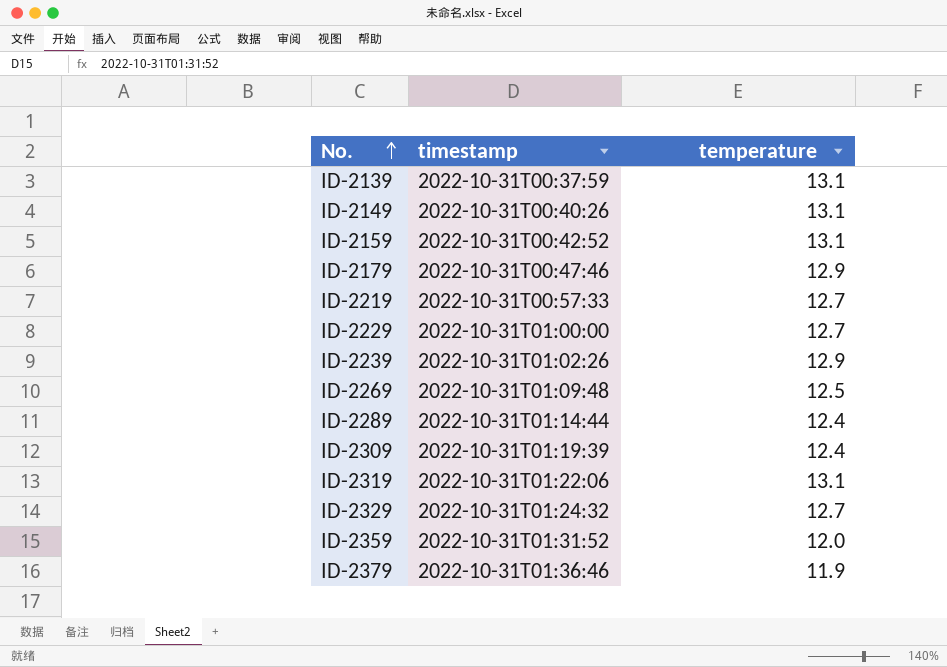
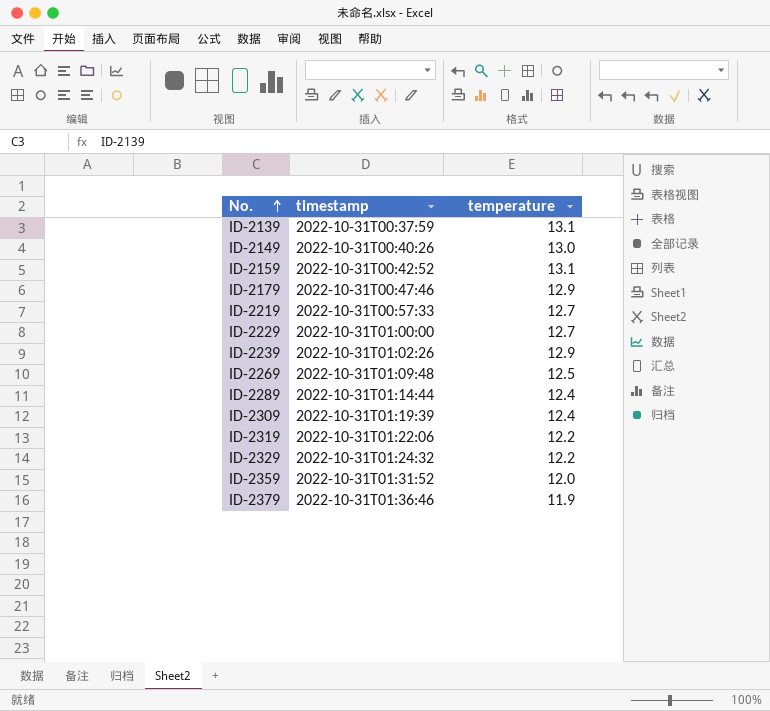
ID-2149 | temperature: 13.1 -> 13.0
ID-2319 | temperature: 13.1 -> 12.2
ID-2329 | temperature: 12.7 -> 12.2

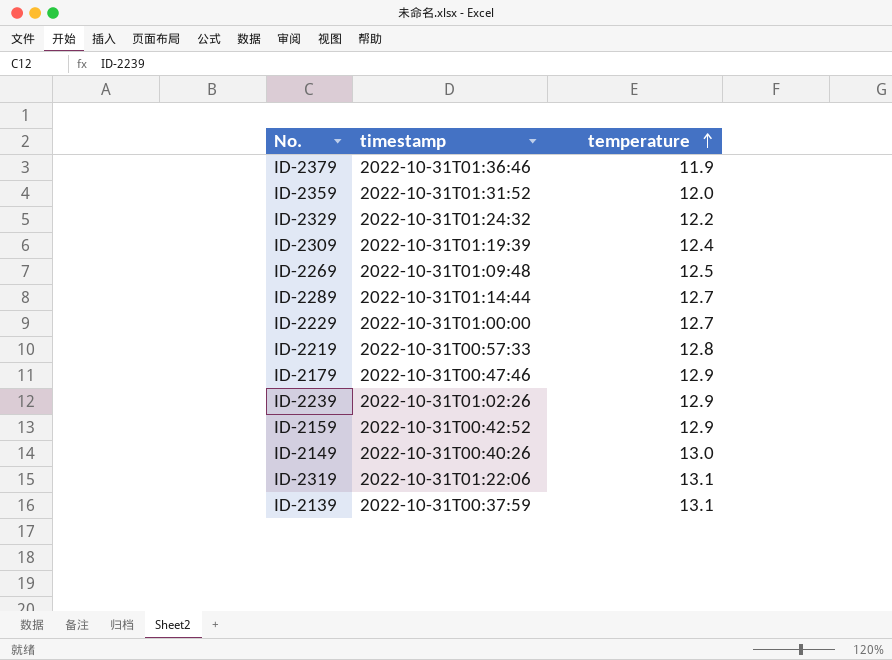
row order: No. ascending -> temperature ascending
ID-2289 | temperature: 12.4 -> 12.7
ID-2219 | temperature: 12.7 -> 12.8
ID-2159 | temperature: 13.1 -> 12.9
ID-2319 | temperature: 12.2 -> 13.1

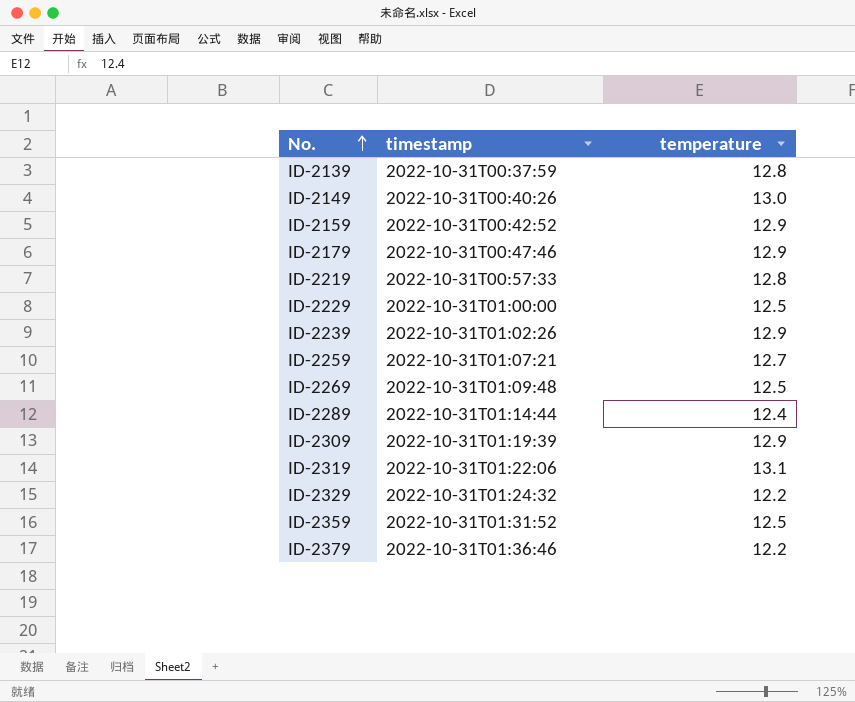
row order: temperature ascending -> No. ascending
ID-2139 | temperature: 13.1 -> 12.8
ID-2229 | temperature: 12.7 -> 12.5
row ID-2259: none -> 2022-10-31T01:07:21 | 12.7
ID-2289 | temperature: 12.7 -> 12.4
ID-2309 | temperature: 12.4 -> 12.9
ID-2359 | temperature: 12.0 -> 12.5
ID-2379 | temperature: 11.9 -> 12.2

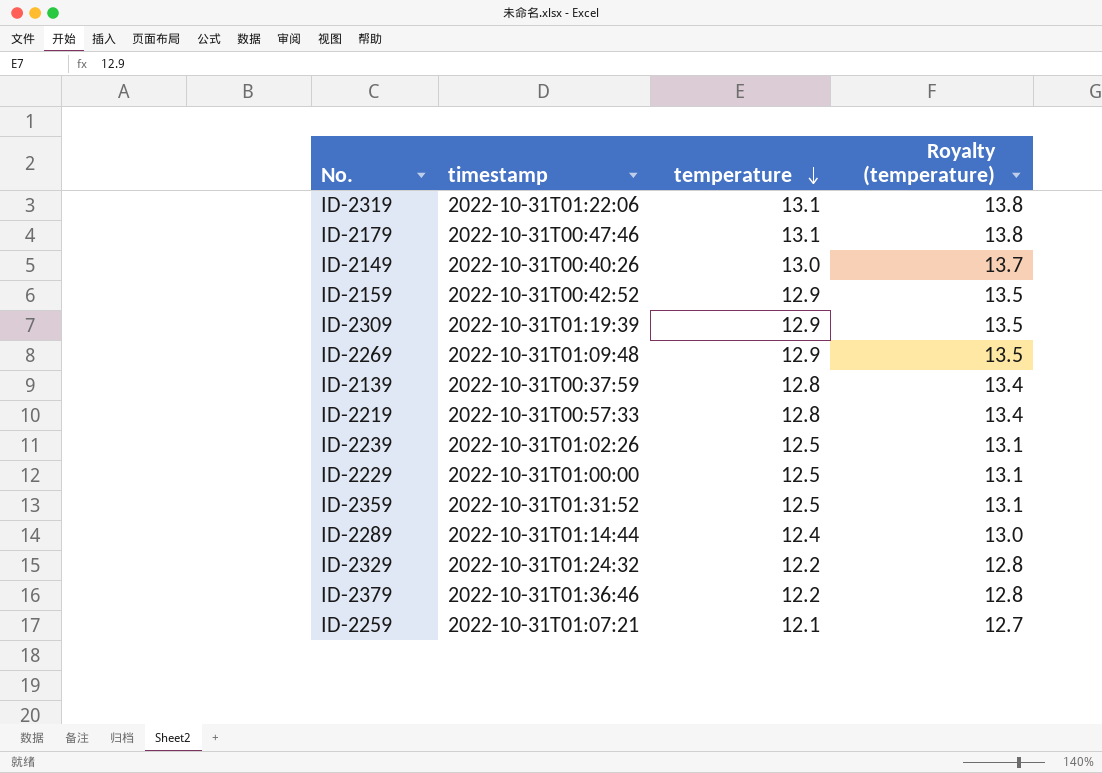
row order: No. ascending -> temperature descending
column Royalty (temperature) | formula: none -> [temperature] * 1.05
ID-2179 | temperature: 12.9 -> 13.1
ID-2269 | temperature: 12.5 -> 12.9
ID-2239 | temperature: 12.9 -> 12.5
ID-2259 | temperature: 12.7 -> 12.1

